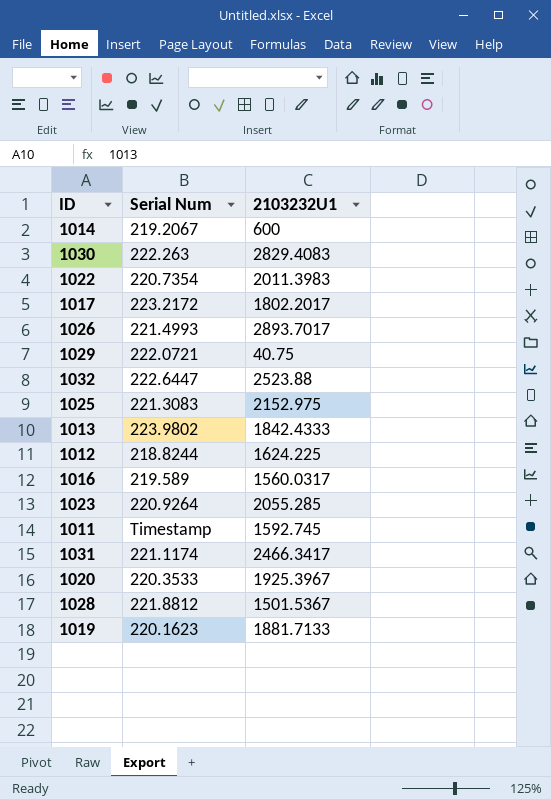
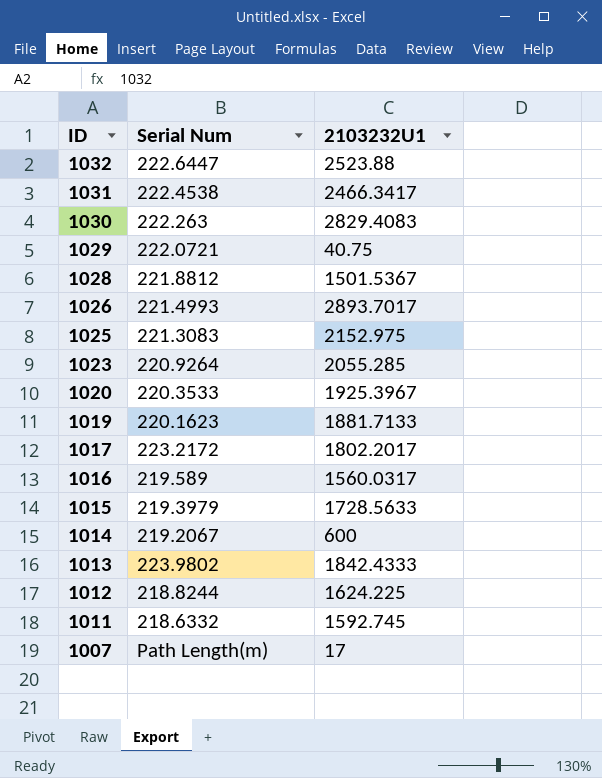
row order: none -> ID descending
row 1022: 220.7354 | 2011.3983 -> none
1031 | Serial Num: 221.1174 -> 222.4538
row 1015: none -> 219.3979 | 1728.5633
1011 | Serial Num: Timestamp -> 218.6332
row 1007: none -> Path Length(m) | 17

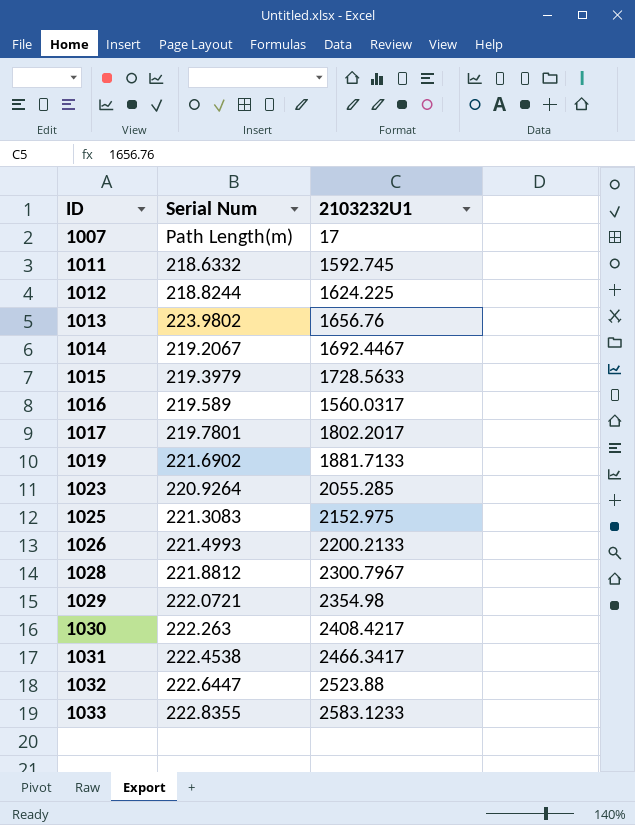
row order: ID descending -> ID ascending
row 1020: 220.3533 | 1925.3967 -> none
1013 | 2103232U1: 1842.4333 -> 1656.76
1014 | 2103232U1: 600 -> 1692.4467
1017 | Serial Num: 223.2172 -> 219.7801
1019 | Serial Num: 220.1623 -> 221.6902
1026 | 2103232U1: 2893.7017 -> 2200.2133
1028 | 2103232U1: 1501.5367 -> 2300.7967
1029 | 2103232U1: 40.75 -> 2354.98
1030 | 2103232U1: 2829.4083 -> 2408.4217
row 1033: none -> 222.8355 | 2583.1233

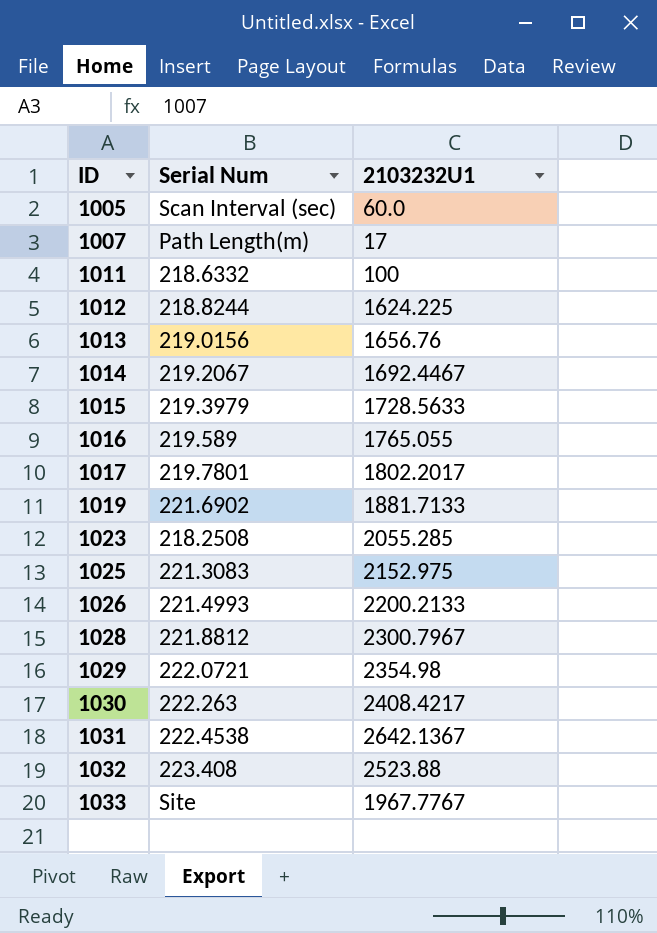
row 1005: none -> Scan Interval (sec) | 60.0
1011 | 2103232U1: 1592.745 -> 100
1013 | Serial Num: 223.9802 -> 219.0156
1016 | 2103232U1: 1560.0317 -> 1765.055
1023 | Serial Num: 220.9264 -> 218.2508
1031 | 2103232U1: 2466.3417 -> 2642.1367
1032 | Serial Num: 222.6447 -> 223.408
1033 | Serial Num: 222.8355 -> Site
1033 | 2103232U1: 2583.1233 -> 1967.7767

